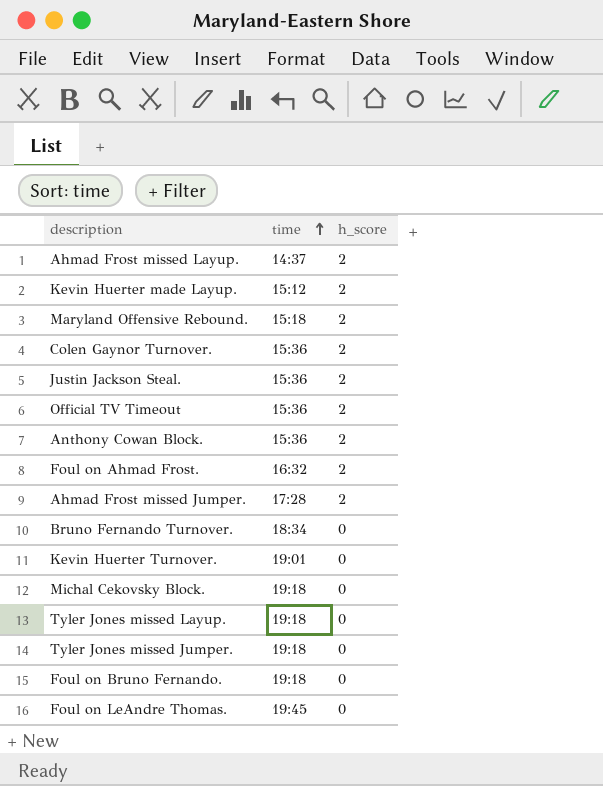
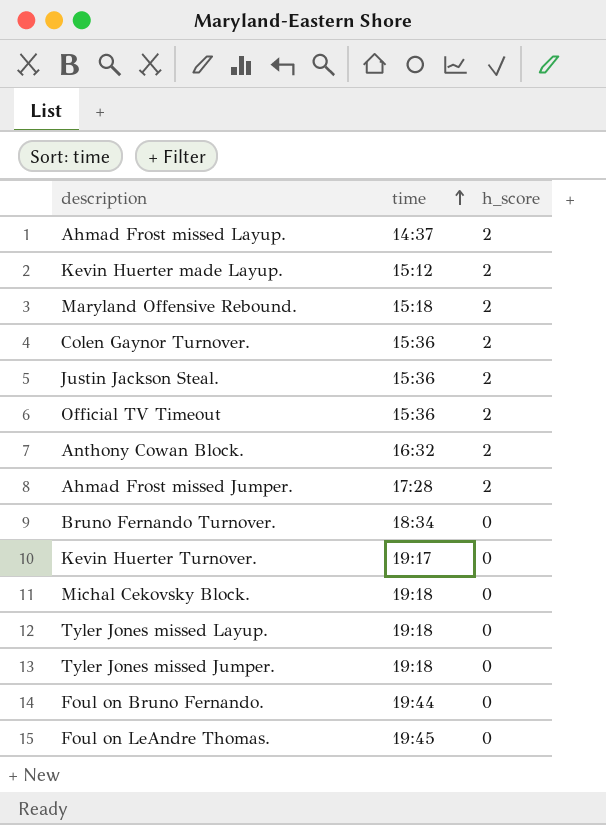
row Foul on Ahmad Frost.: 16:32 | 2 -> none
Anthony Cowan Block. | time: 15:36 -> 16:32
Kevin Huerter Turnover. | time: 19:01 -> 19:17
Foul on Bruno Fernando. | time: 19:18 -> 19:44

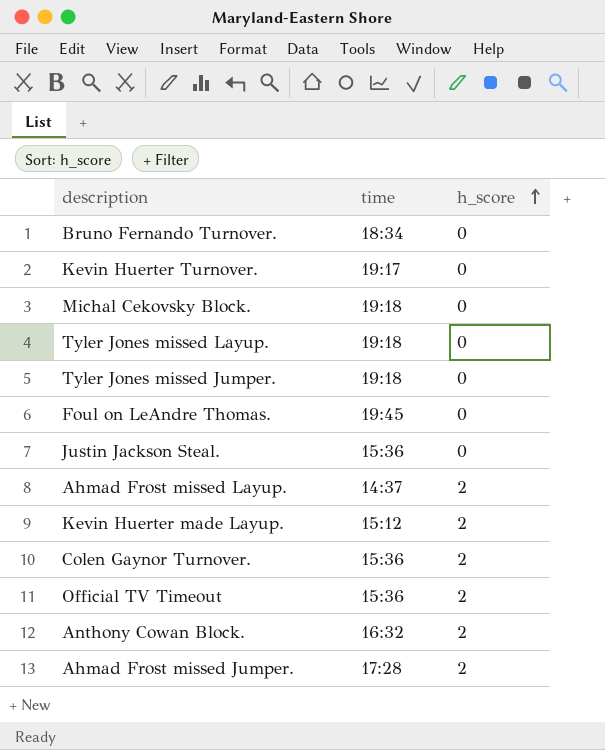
row order: time ascending -> h_score ascending
row Maryland Offensive Rebound.: 15:18 | 2 -> none
row Foul on Bruno Fernando.: 19:44 | 0 -> none
Justin Jackson Steal. | h_score: 2 -> 0

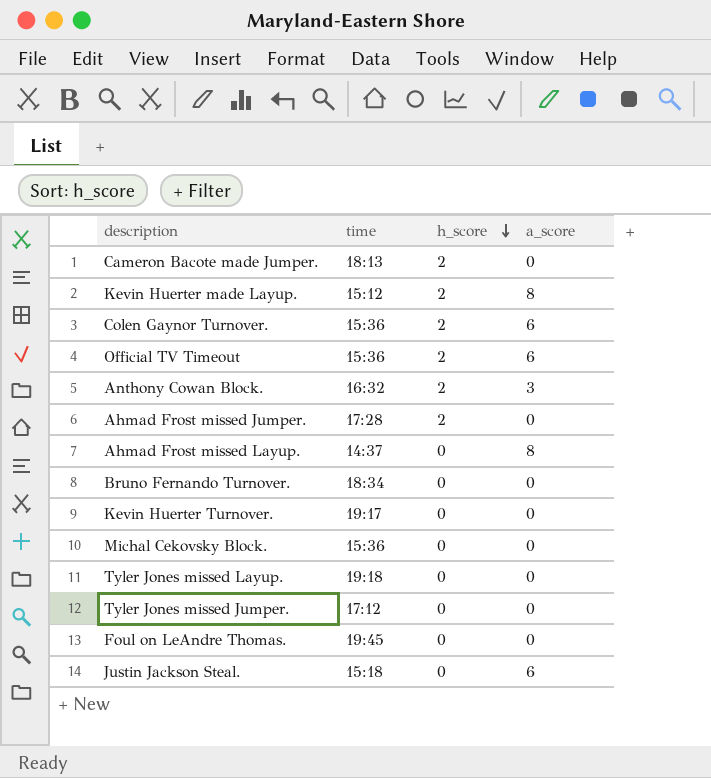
row order: h_score ascending -> h_score descending
column a_score | position: none -> 4
row Cameron Bacote made Jumper.: none -> 18:13 | 2 | 0
Ahmad Frost missed Layup. | h_score: 2 -> 0
Michal Cekovsky Block. | time: 19:18 -> 15:36
Tyler Jones missed Jumper. | time: 19:18 -> 17:12
Justin Jackson Steal. | time: 15:36 -> 15:18

